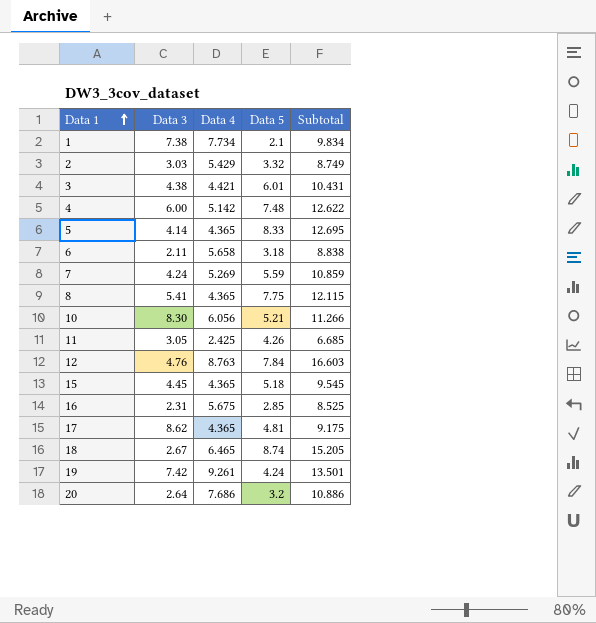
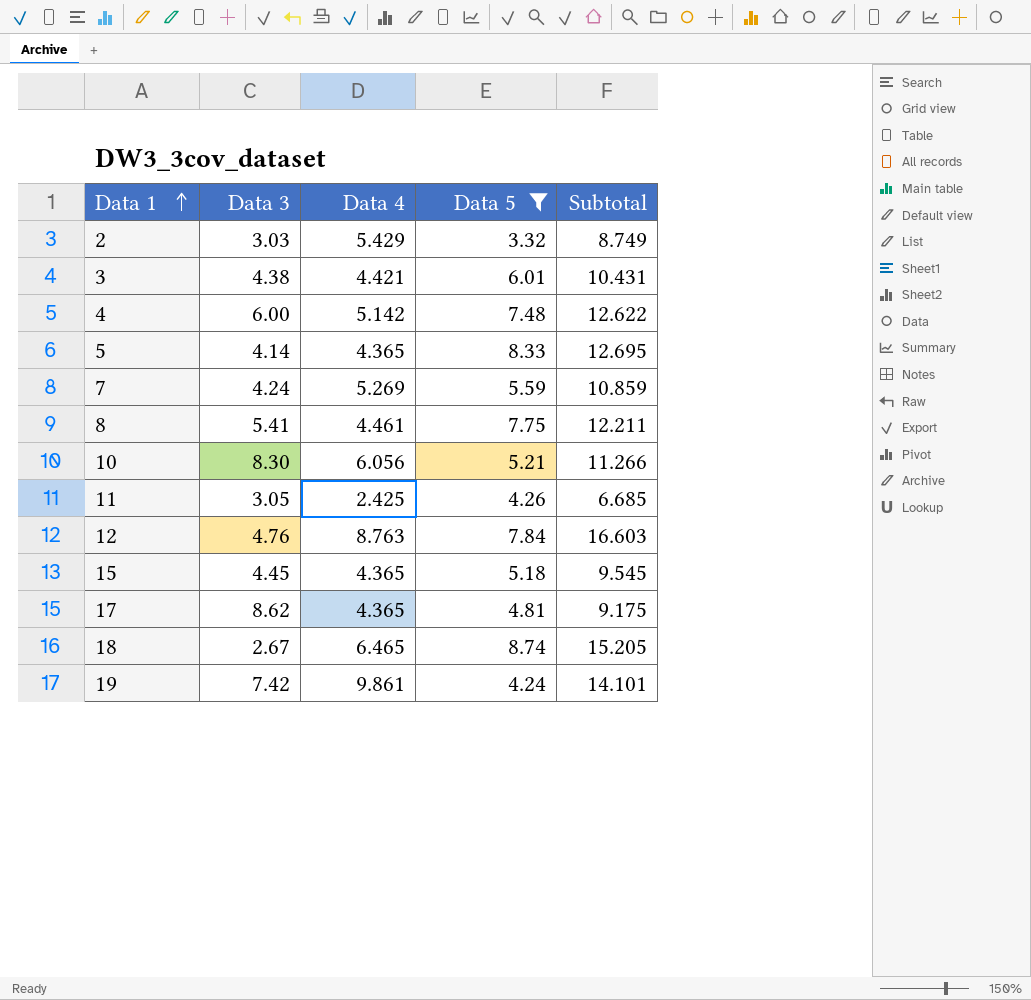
filter: none -> Data 5 >= 3.32
8 | Data 4: 4.365 -> 4.461
8 | Subtotal: 12.115 -> 12.211
19 | Data 4: 9.261 -> 9.861
19 | Subtotal: 13.501 -> 14.101

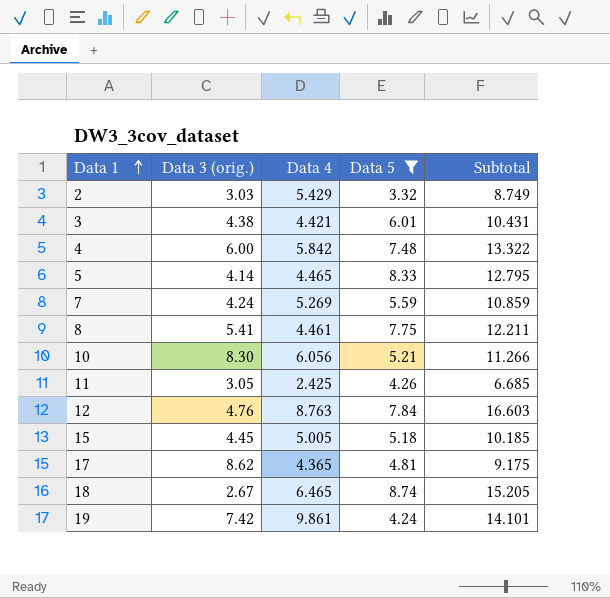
column name: Data 3 -> Data 3 (orig.)
4 | Data 4: 5.142 -> 5.842
4 | Subtotal: 12.622 -> 13.322
5 | Data 4: 4.365 -> 4.465
5 | Subtotal: 12.695 -> 12.795
15 | Data 4: 4.365 -> 5.005
15 | Subtotal: 9.545 -> 10.185

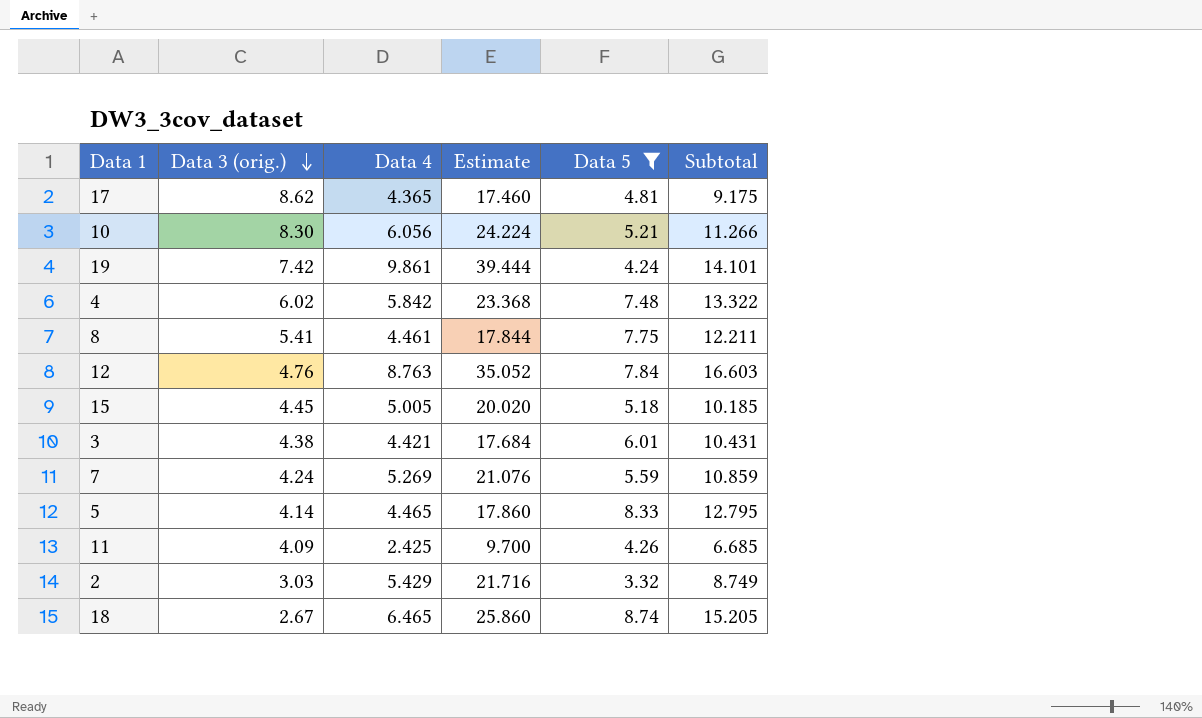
row order: Data 1 ascending -> Data 3 (orig.) descending
column Estimate | formula: none -> [Data 4] * 4
4 | Data 3 (orig.): 6.00 -> 6.02
11 | Data 3 (orig.): 3.05 -> 4.09

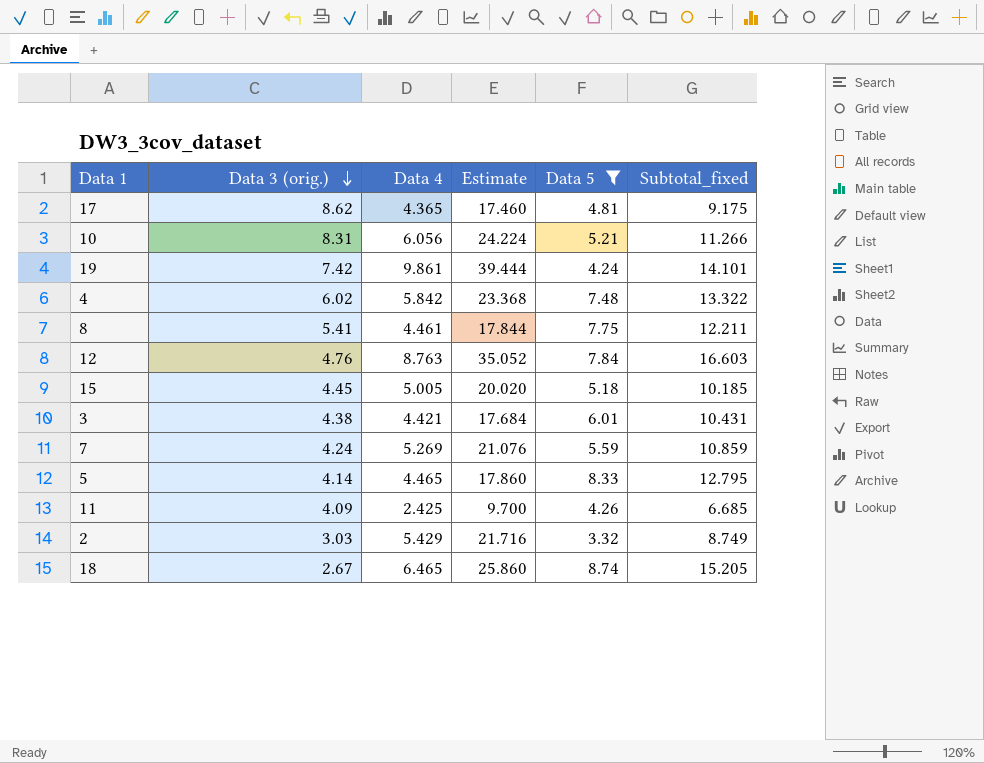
column name: Subtotal -> Subtotal_fixed
10 | Data 3 (orig.): 8.30 -> 8.31

